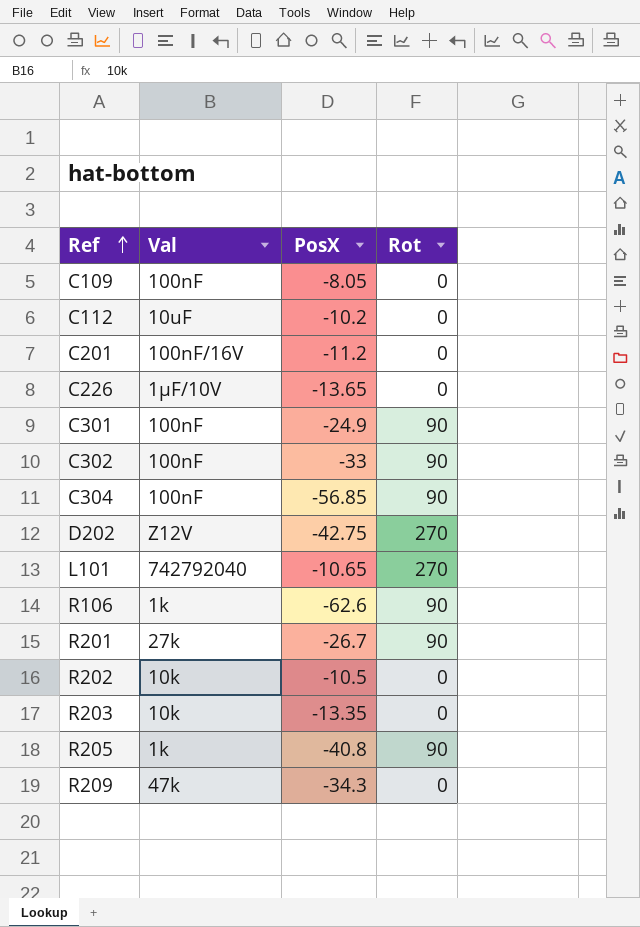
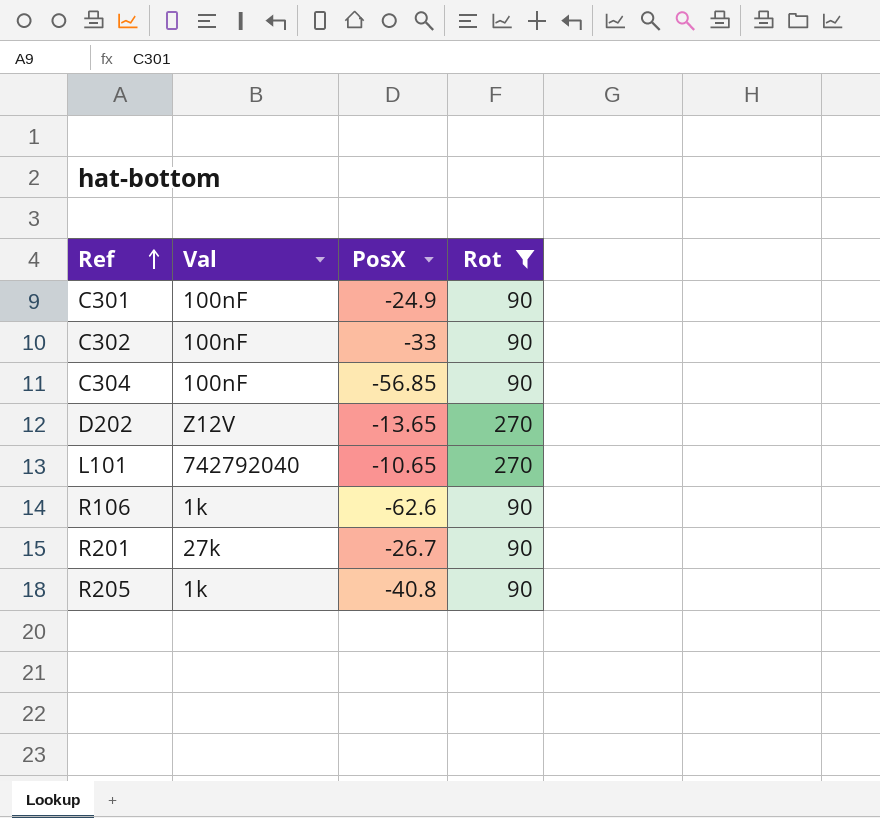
filter: none -> Rot != 0
D202 | PosX: -42.75 -> -13.65

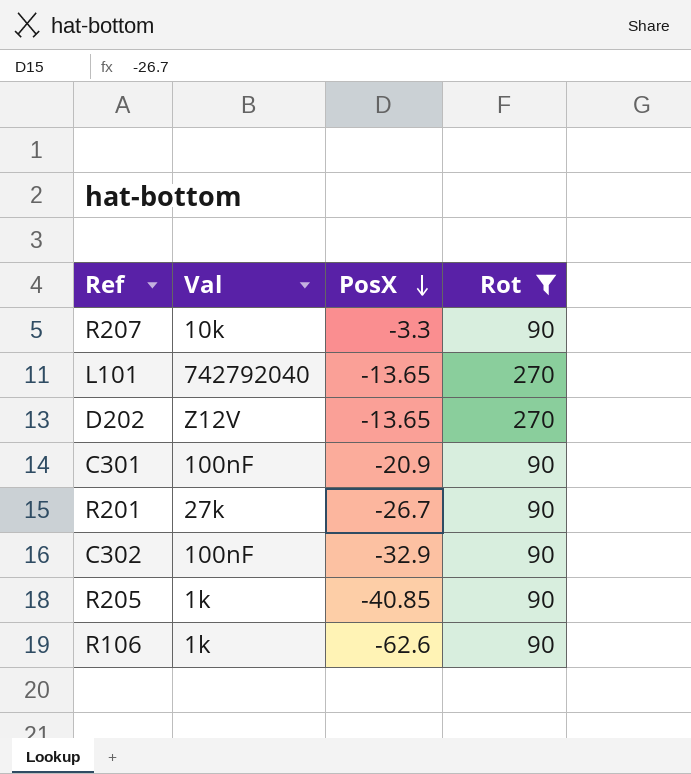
row order: Ref ascending -> PosX descending
row C304: 100nF | -56.85 | 90 -> none
row R207: none -> 10k | -3.3 | 90
L101 | PosX: -10.65 -> -13.65
C301 | PosX: -24.9 -> -20.9
C302 | PosX: -33 -> -32.9
R205 | PosX: -40.8 -> -40.85

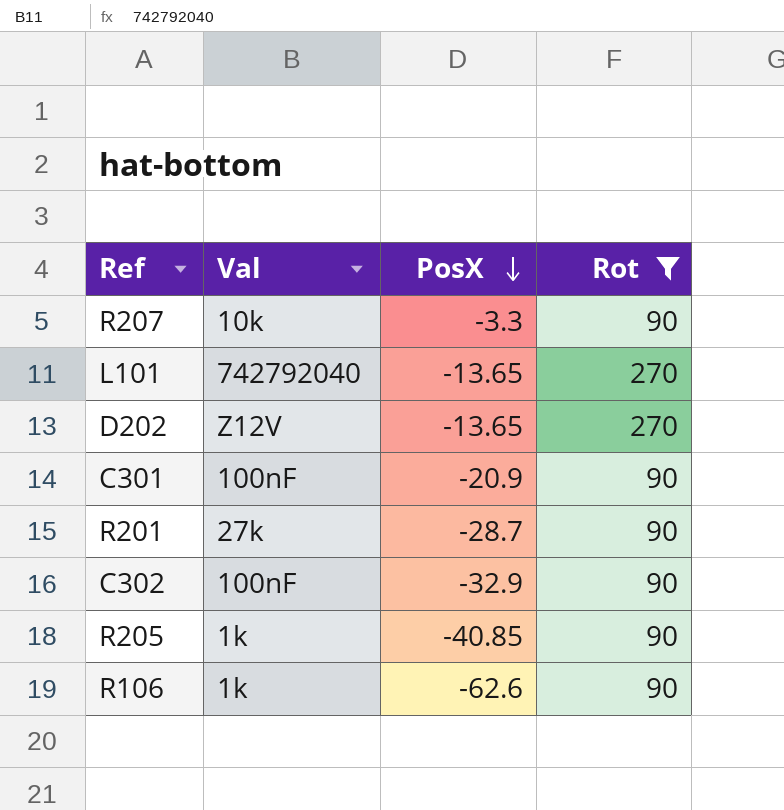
R201 | PosX: -26.7 -> -28.7

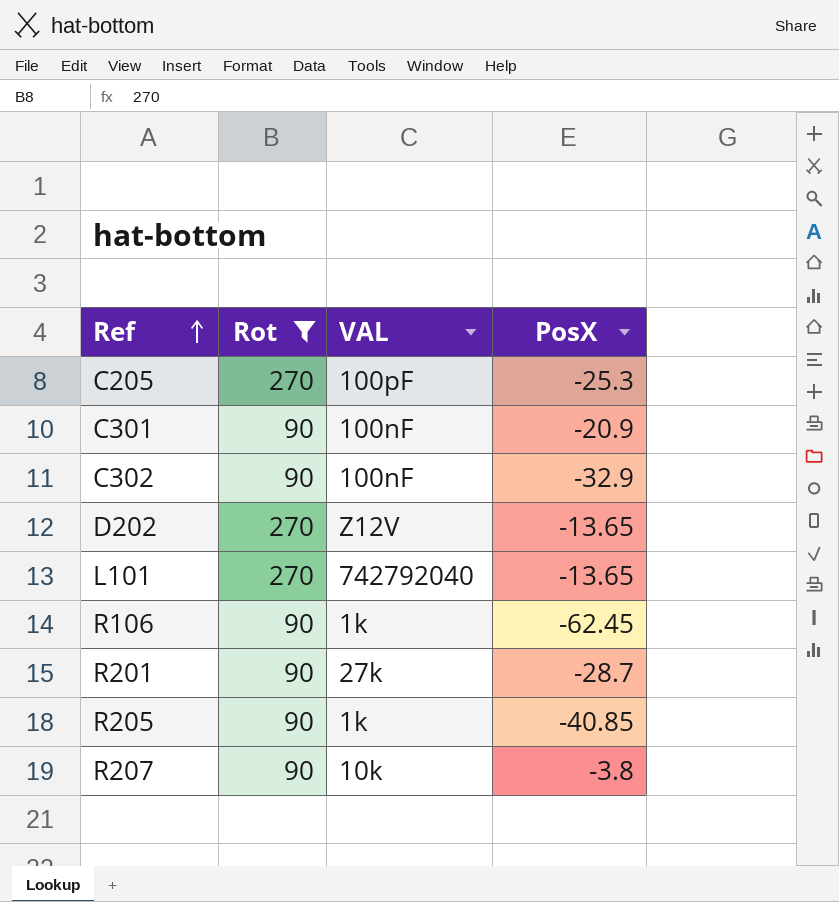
row order: PosX descending -> Ref ascending
column Rot | position: 4 -> 2
column name: Val -> VAL
row C205: none -> 270 | 100pF | -25.3
R106 | PosX: -62.6 -> -62.45
R207 | PosX: -3.3 -> -3.8

